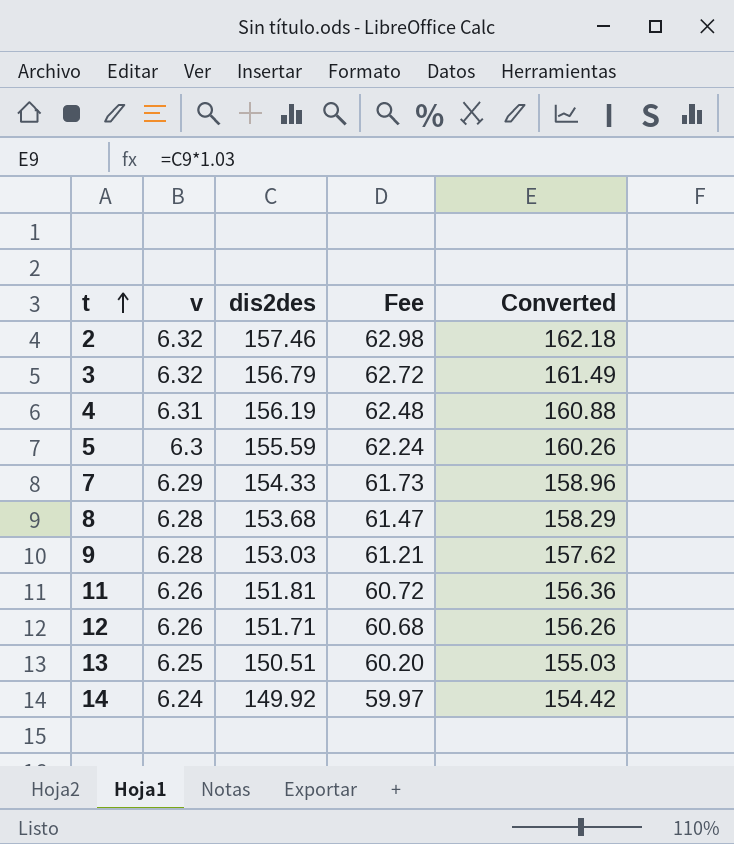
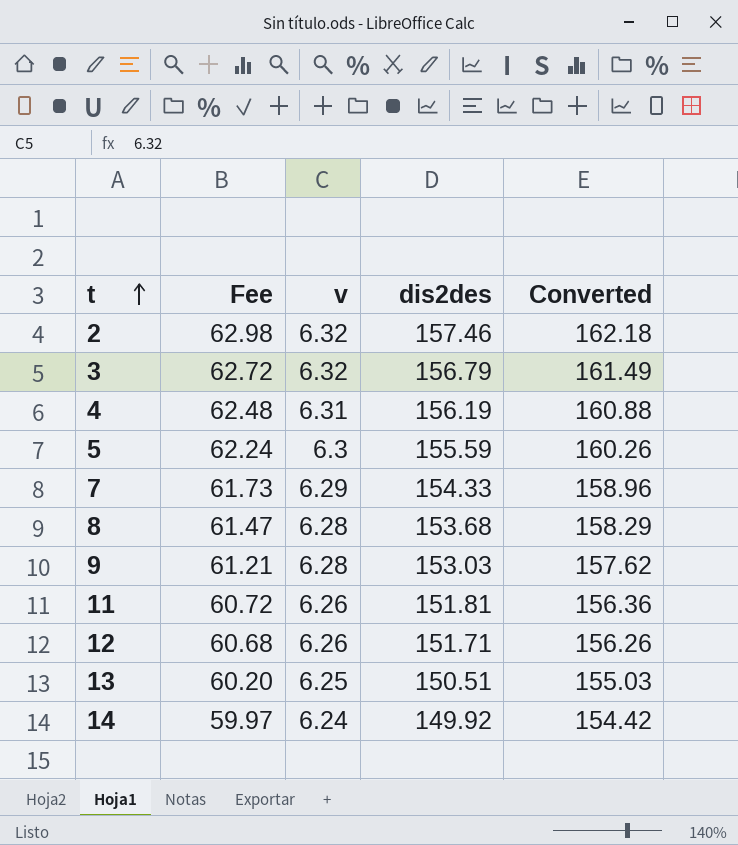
column Fee | position: 4 -> 2

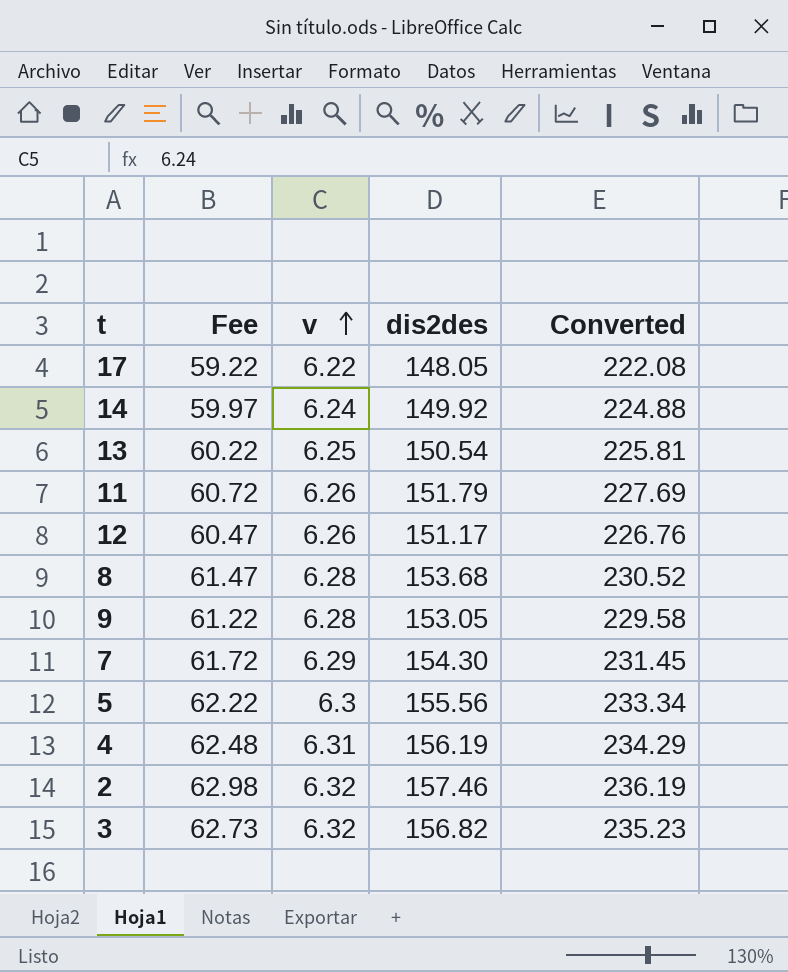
row order: t ascending -> v ascending
column Converted | formula: [dis2des] * 1.03 -> [dis2des] * 1.5
row 17: none -> 59.22 | 6.22 | 148.05 | 222.08
13 | Fee: 60.20 -> 60.22
13 | dis2des: 150.51 -> 150.54
11 | dis2des: 151.81 -> 151.79
12 | Fee: 60.68 -> 60.47
12 | dis2des: 151.71 -> 151.17
9 | Fee: 61.21 -> 61.22
9 | dis2des: 153.03 -> 153.05
7 | Fee: 61.73 -> 61.72
7 | dis2des: 154.33 -> 154.30
5 | Fee: 62.24 -> 62.22
5 | dis2des: 155.59 -> 155.56
3 | Fee: 62.72 -> 62.73
3 | dis2des: 156.79 -> 156.82

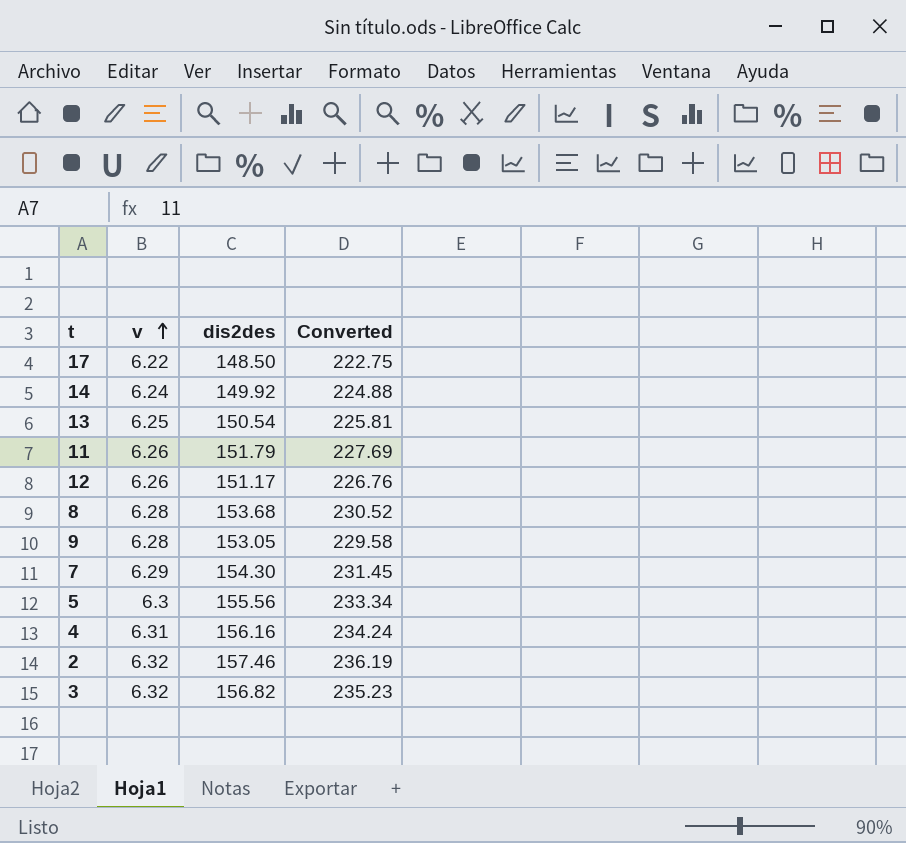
column Fee | formula: [dis2des] * 0.4 -> none
17 | dis2des: 148.05 -> 148.50
17 | Converted: 222.08 -> 222.75
4 | dis2des: 156.19 -> 156.16
4 | Converted: 234.29 -> 234.24

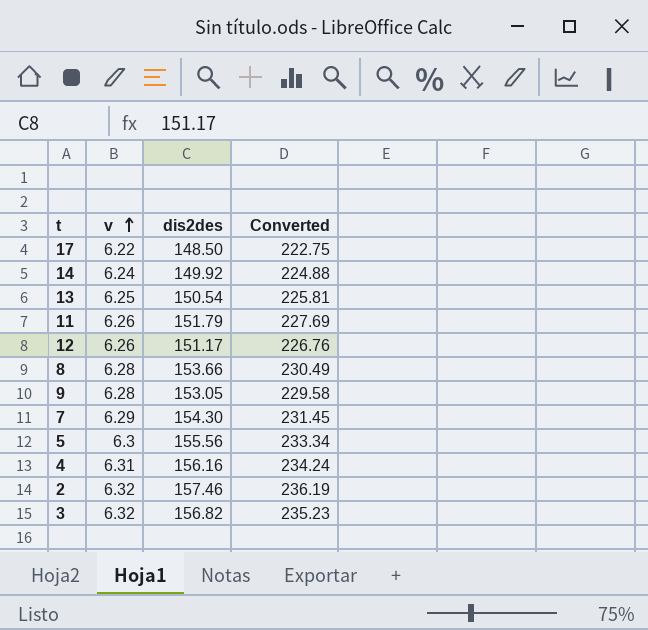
8 | dis2des: 153.68 -> 153.66
8 | Converted: 230.52 -> 230.49

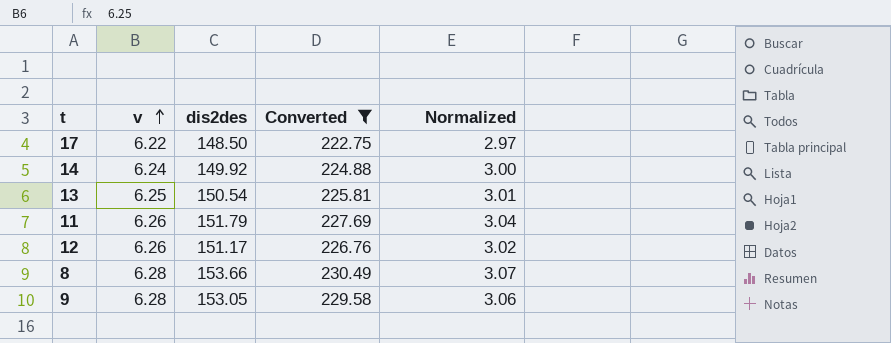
filter: none -> Converted <= 230.49
column Normalized | formula: none -> [dis2des] * 0.02

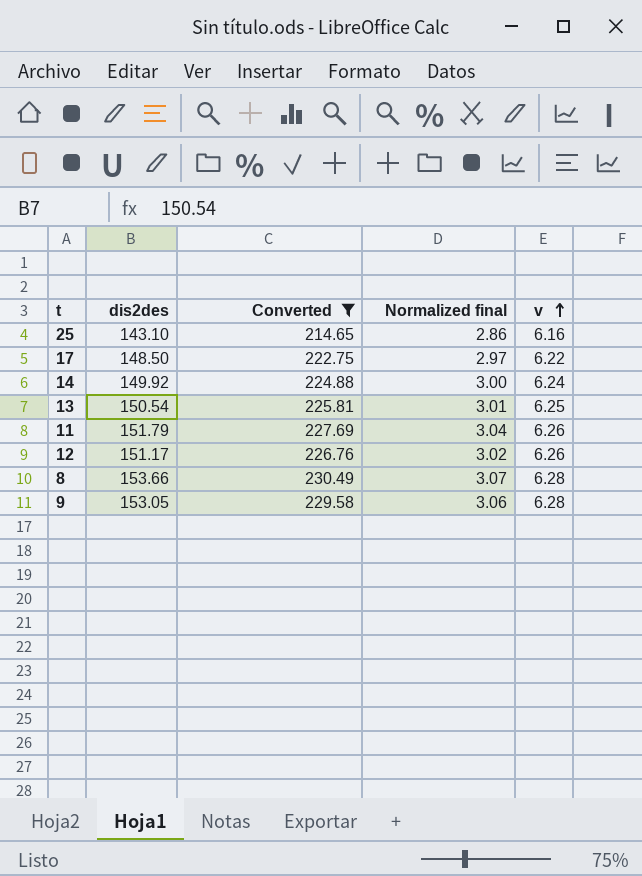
column name: Normalized -> Normalized final
column v | position: 2 -> 5
row 25: none -> 143.10 | 214.65 | 2.86 | 6.16

